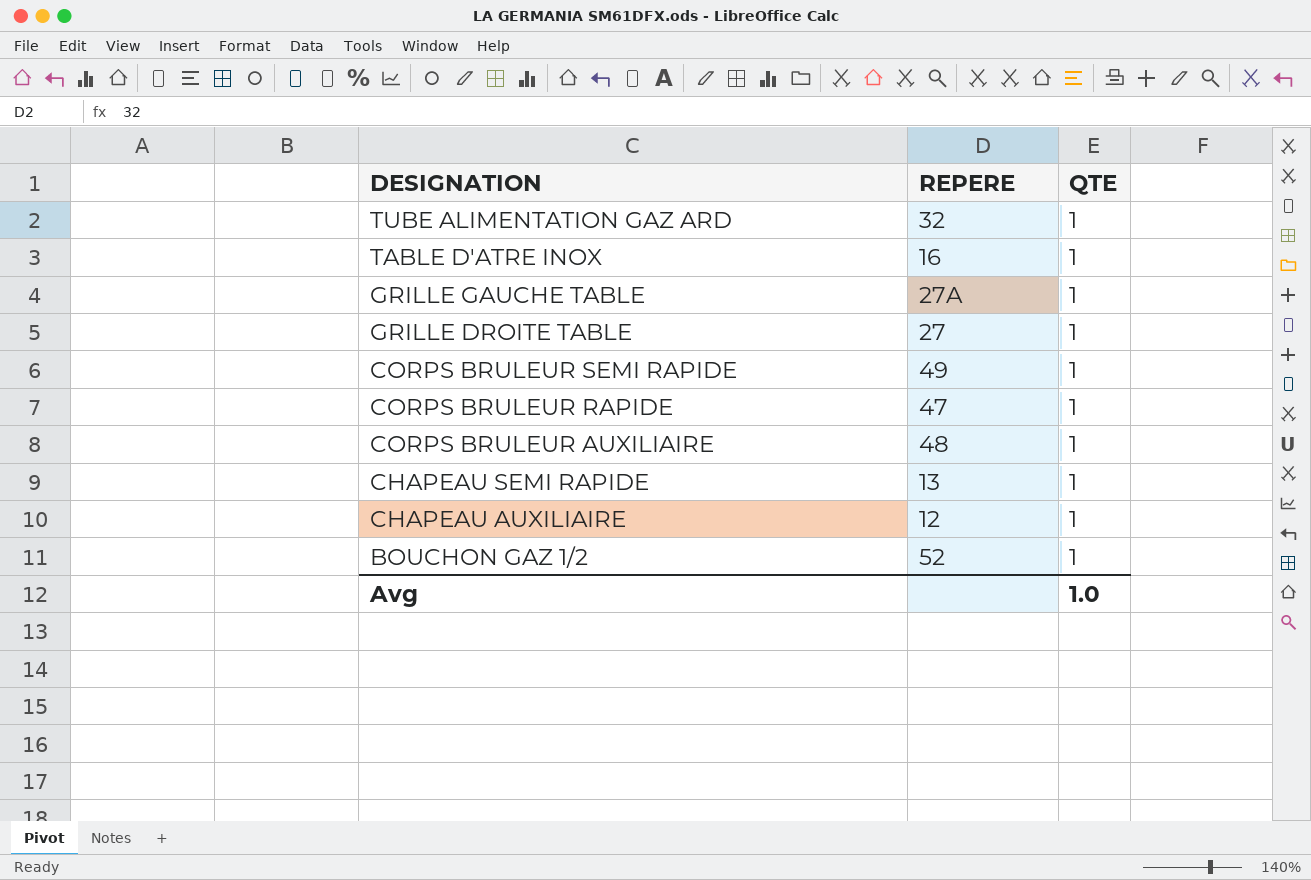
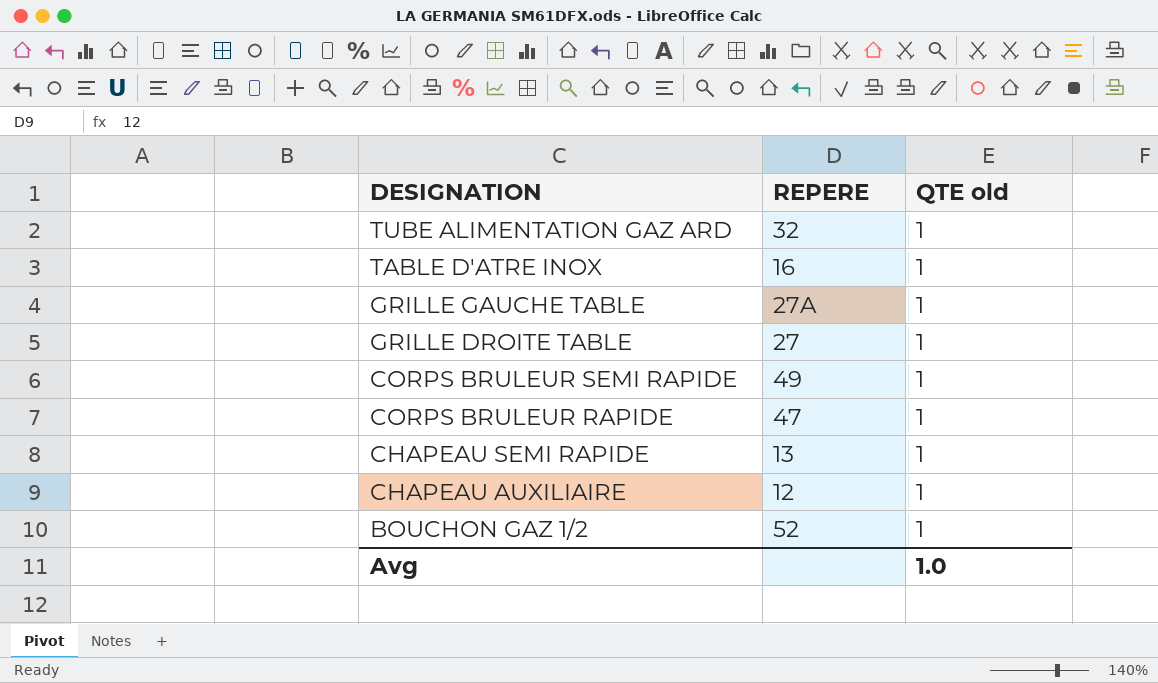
column name: QTE -> QTE old
row CORPS BRULEUR AUXILIAIRE: 48 | 1 -> none

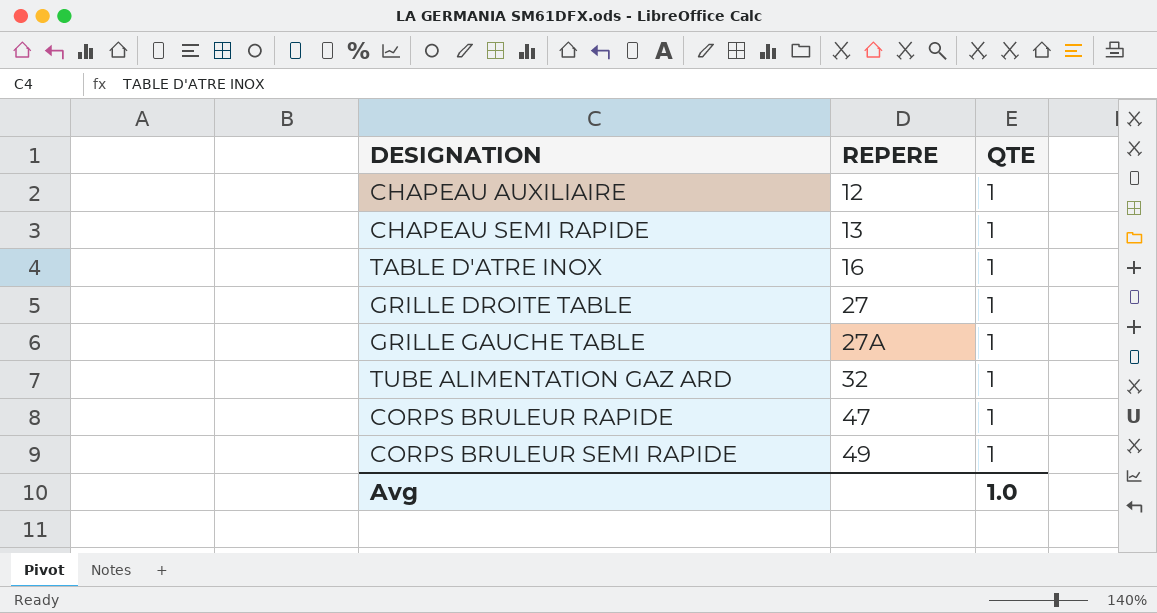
row order: DESIGNATION descending -> REPERE ascending
column name: QTE old -> QTE
row BOUCHON GAZ 1/2: 52 | 1 -> none

